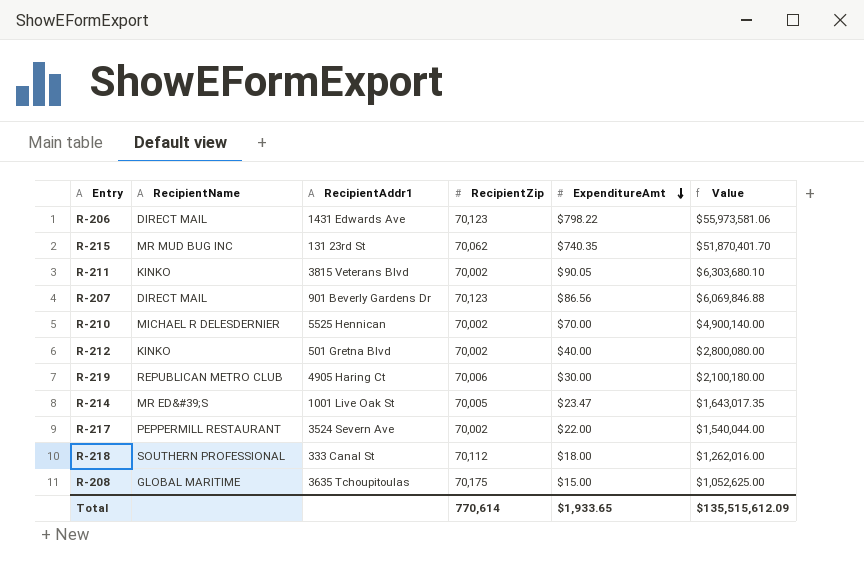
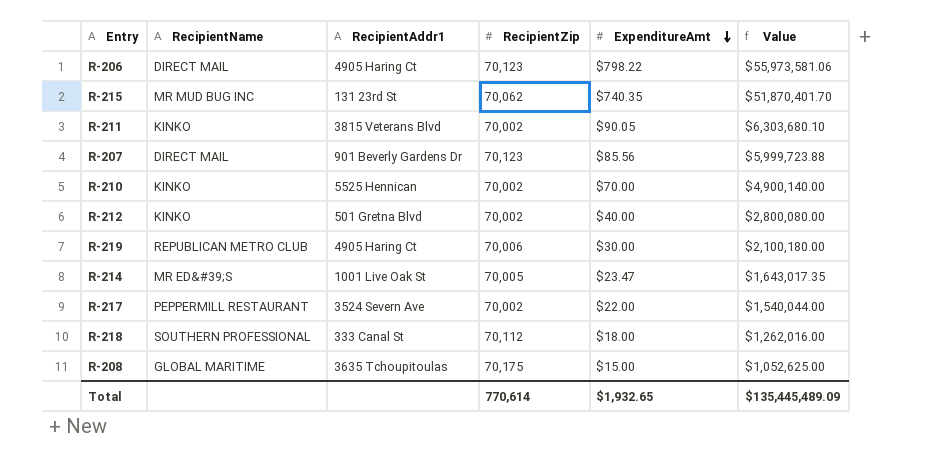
R-206 | RecipientAddr1: 1431 Edwards Ave -> 4905 Haring Ct
R-207 | ExpenditureAmt: $86.56 -> $85.56
R-207 | Value: $6,069,846.88 -> $5,999,723.88
R-210 | RecipientName: MICHAEL R DELESDERNIER -> KINKO
Total | ExpenditureAmt: $1,933.65 -> $1,932.65
Total | Value: $135,515,612.09 -> $135,445,489.09

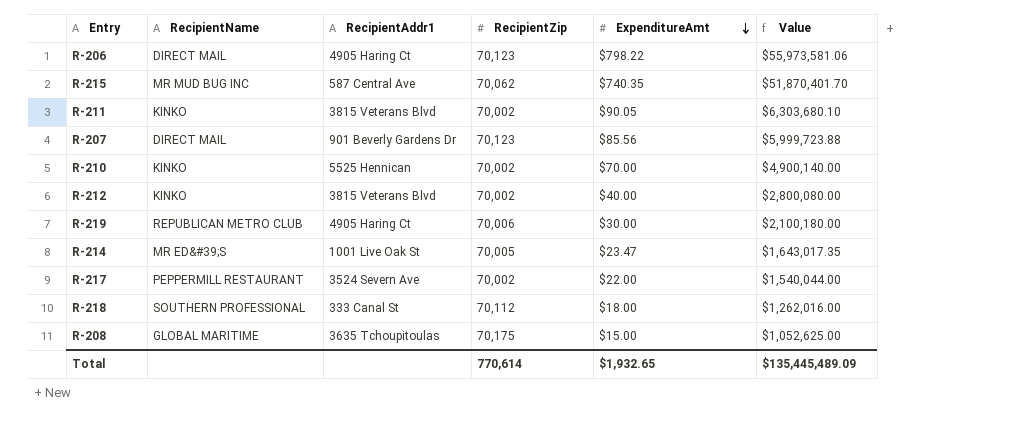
R-215 | RecipientAddr1: 131 23rd St -> 587 Central Ave
R-212 | RecipientAddr1: 501 Gretna Blvd -> 3815 Veterans Blvd

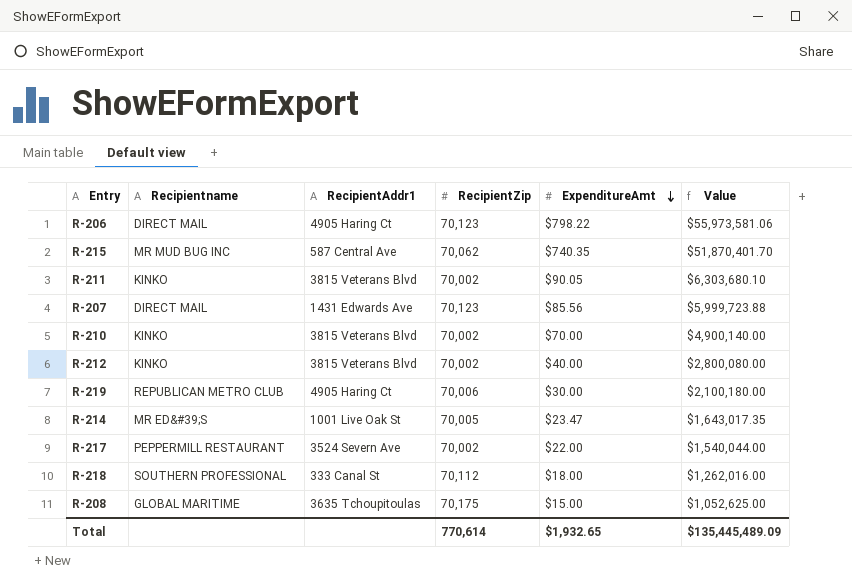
column name: RecipientName -> Recipientname
R-207 | RecipientAddr1: 901 Beverly Gardens Dr -> 1431 Edwards Ave
R-210 | RecipientAddr1: 5525 Hennican -> 3815 Veterans Blvd

